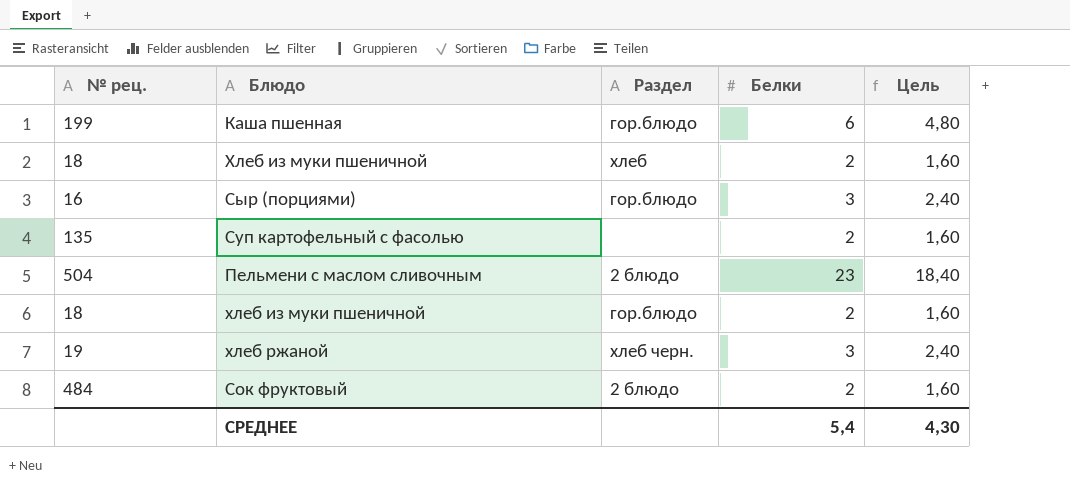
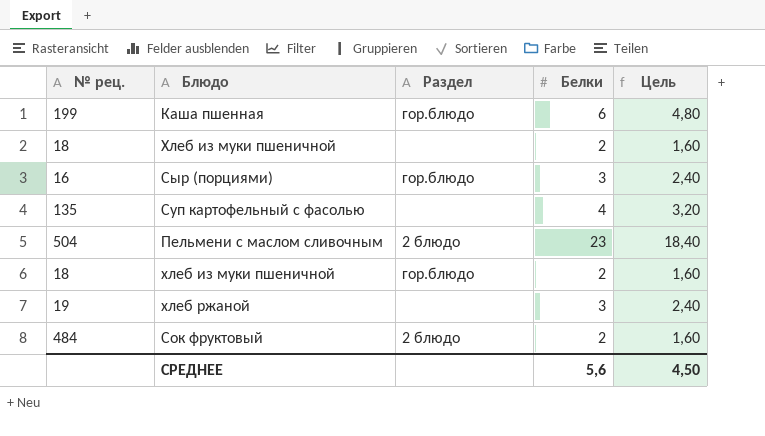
Хлеб из муки пшеничной | Раздел: хлеб -> none
Суп картофельный с фасолью | Белки: 2 -> 4
Суп картофельный с фасолью | Цель: 1,60 -> 3,20
хлеб ржаной | Раздел: хлеб черн. -> none
СРЕДНЕЕ | Белки: 5,4 -> 5,6
СРЕДНЕЕ | Цель: 4,30 -> 4,50

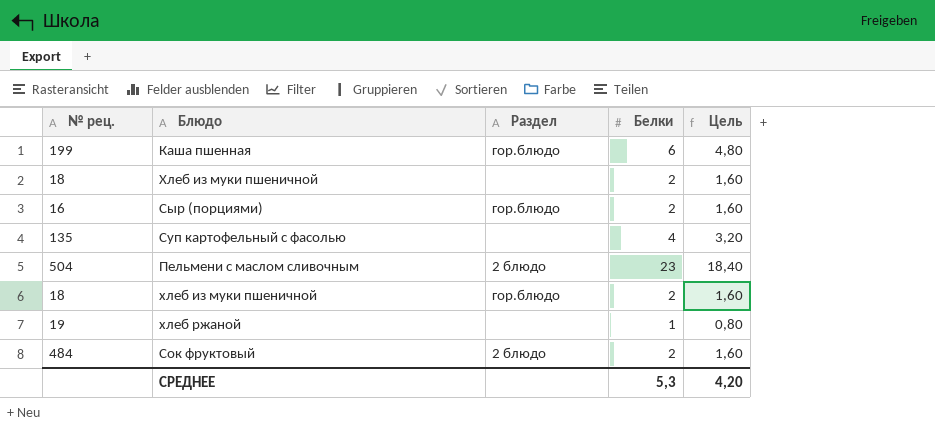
Сыр (порциями) | Белки: 3 -> 2
Сыр (порциями) | Цель: 2,40 -> 1,60
хлеб ржаной | Белки: 3 -> 1
хлеб ржаной | Цель: 2,40 -> 0,80
СРЕДНЕЕ | Белки: 5,6 -> 5,3
СРЕДНЕЕ | Цель: 4,50 -> 4,20

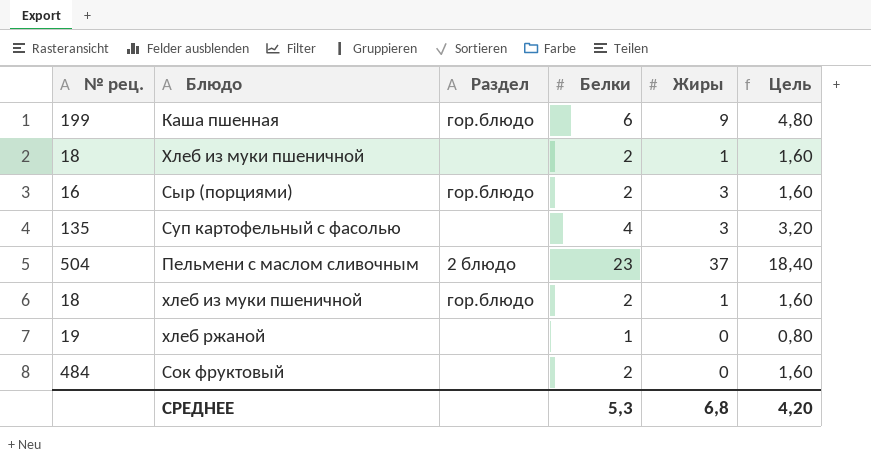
column Жиры | position: none -> 5
Сок фруктовый | Раздел: 2 блюдо -> none

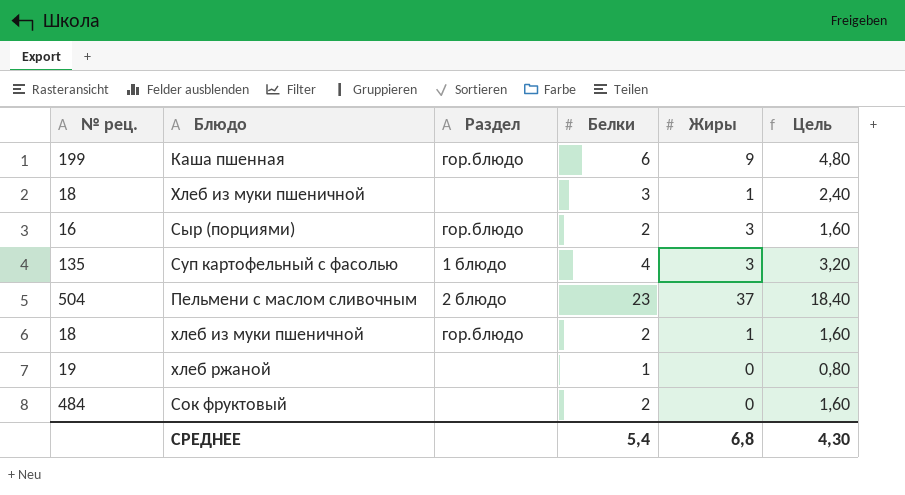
Хлеб из муки пшеничной | Белки: 2 -> 3
Хлеб из муки пшеничной | Цель: 1,60 -> 2,40
Суп картофельный с фасолью | Раздел: none -> 1 блюдо
СРЕДНЕЕ | Белки: 5,3 -> 5,4
СРЕДНЕЕ | Цель: 4,20 -> 4,30

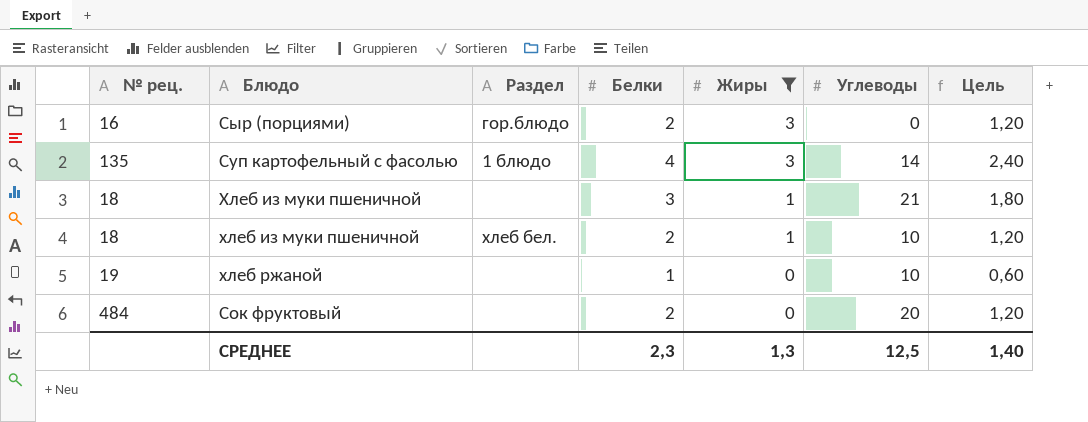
filter: none -> Жиры <= 3
row order: none -> Жиры descending
column Углеводы | position: none -> 6
column Цель | formula: [Белки] * 0,8 -> [Белки] * 0,6
хлеб из муки пшеничной | Раздел: гор.блюдо -> хлеб бел.
СРЕДНЕЕ | Белки: 5,4 -> 2,3
СРЕДНЕЕ | Жиры: 6,8 -> 1,3
СРЕДНЕЕ | Цель: 4,30 -> 1,40

